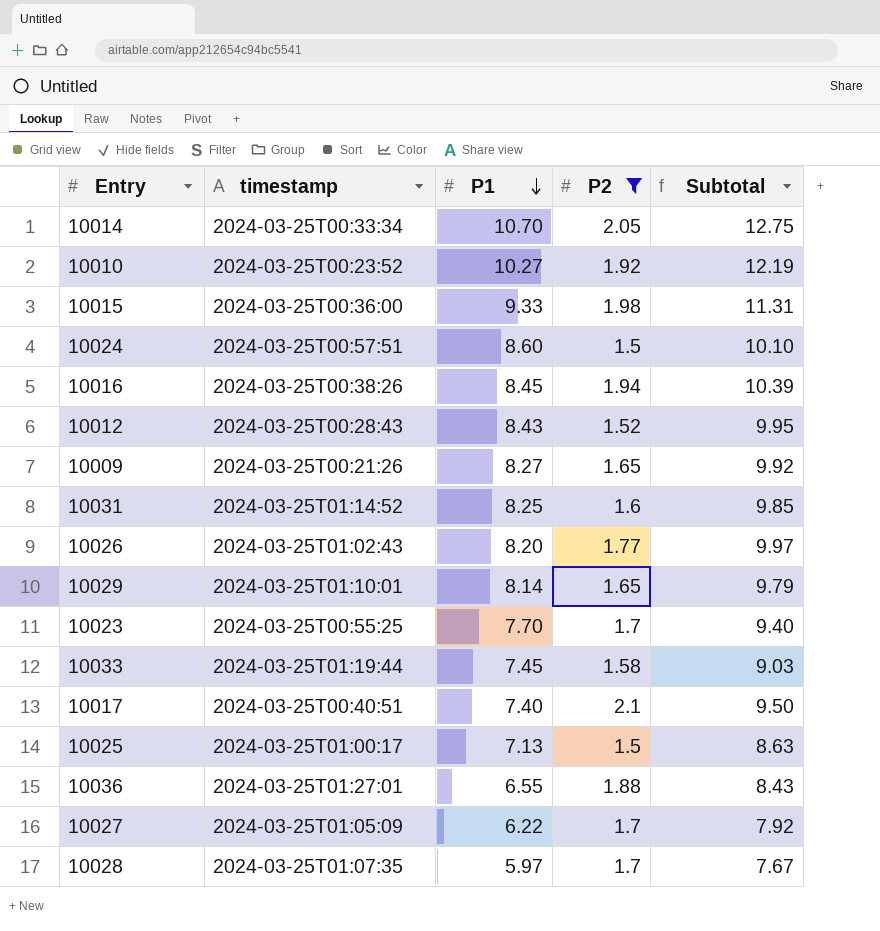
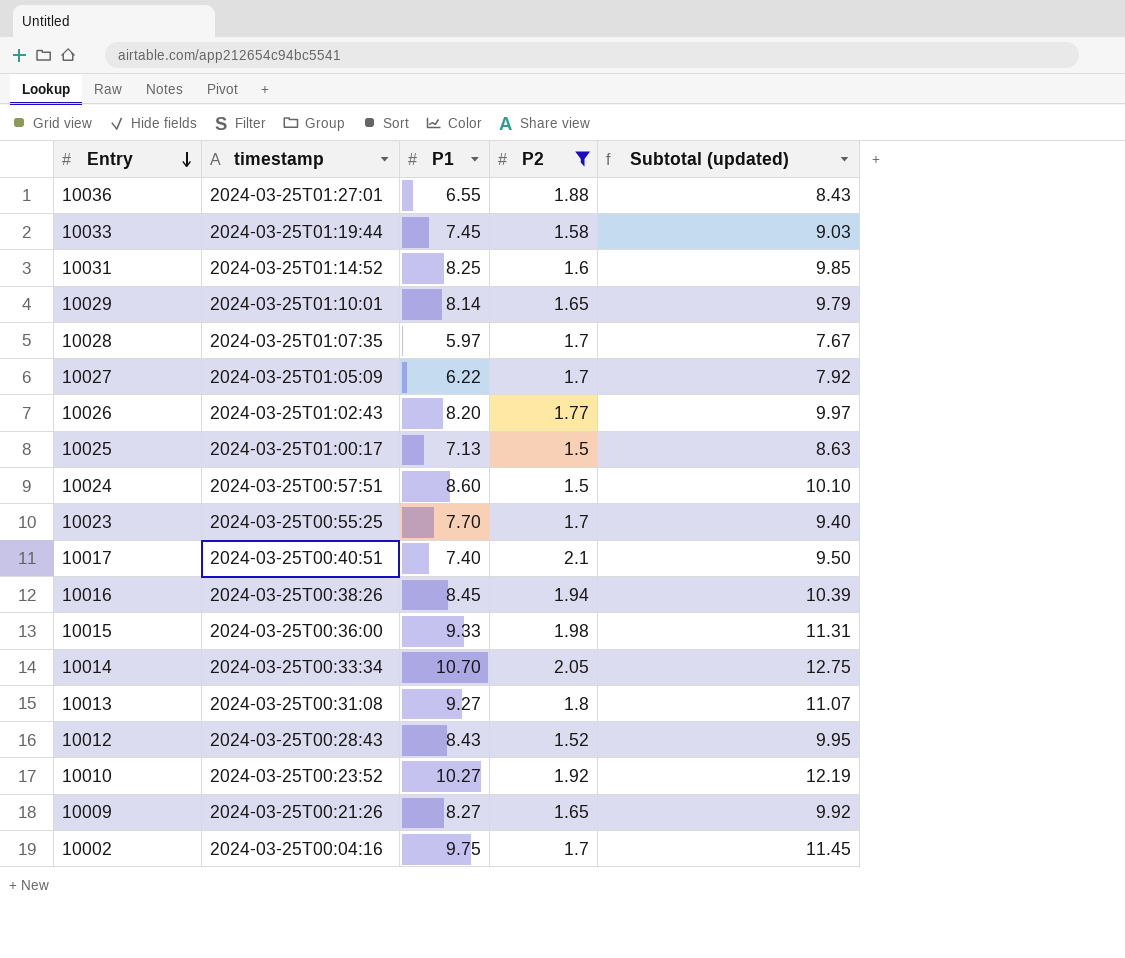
row order: P1 descending -> Entry descending
column name: Subtotal -> Subtotal (updated)
row 10013: none -> 2024-03-25T00:31:08 | 9.27 | 1.8 | 11.07
row 10002: none -> 2024-03-25T00:04:16 | 9.75 | 1.7 | 11.45

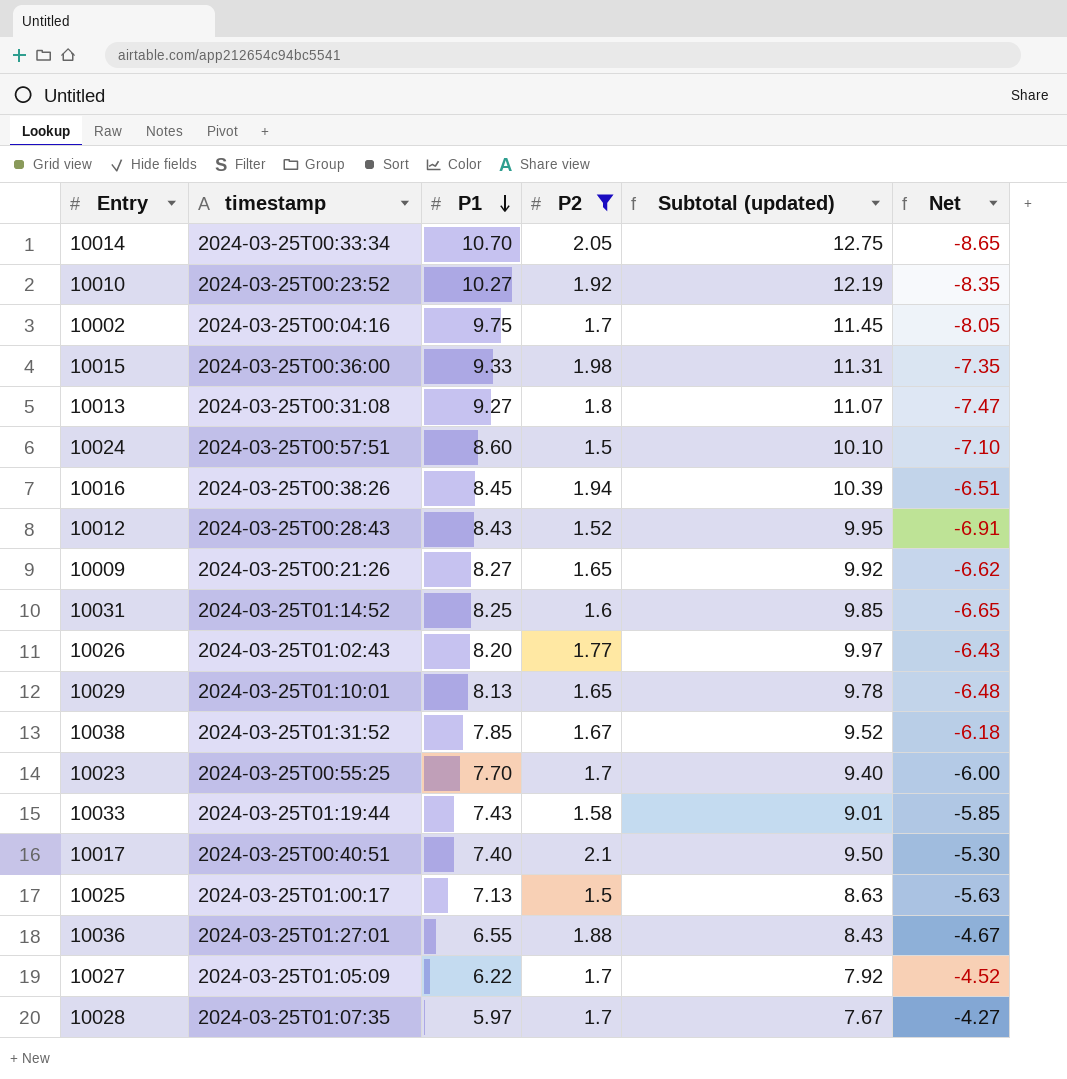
row order: Entry descending -> P1 descending
column Net | formula: none -> [P2] - [P1]
10029 | P1: 8.14 -> 8.13
10029 | Subtotal (updated): 9.79 -> 9.78
row 10038: none -> 2024-03-25T01:31:52 | 7.85 | 1.67 | 9.52 | -6.18
10033 | P1: 7.45 -> 7.43
10033 | Subtotal (updated): 9.03 -> 9.01

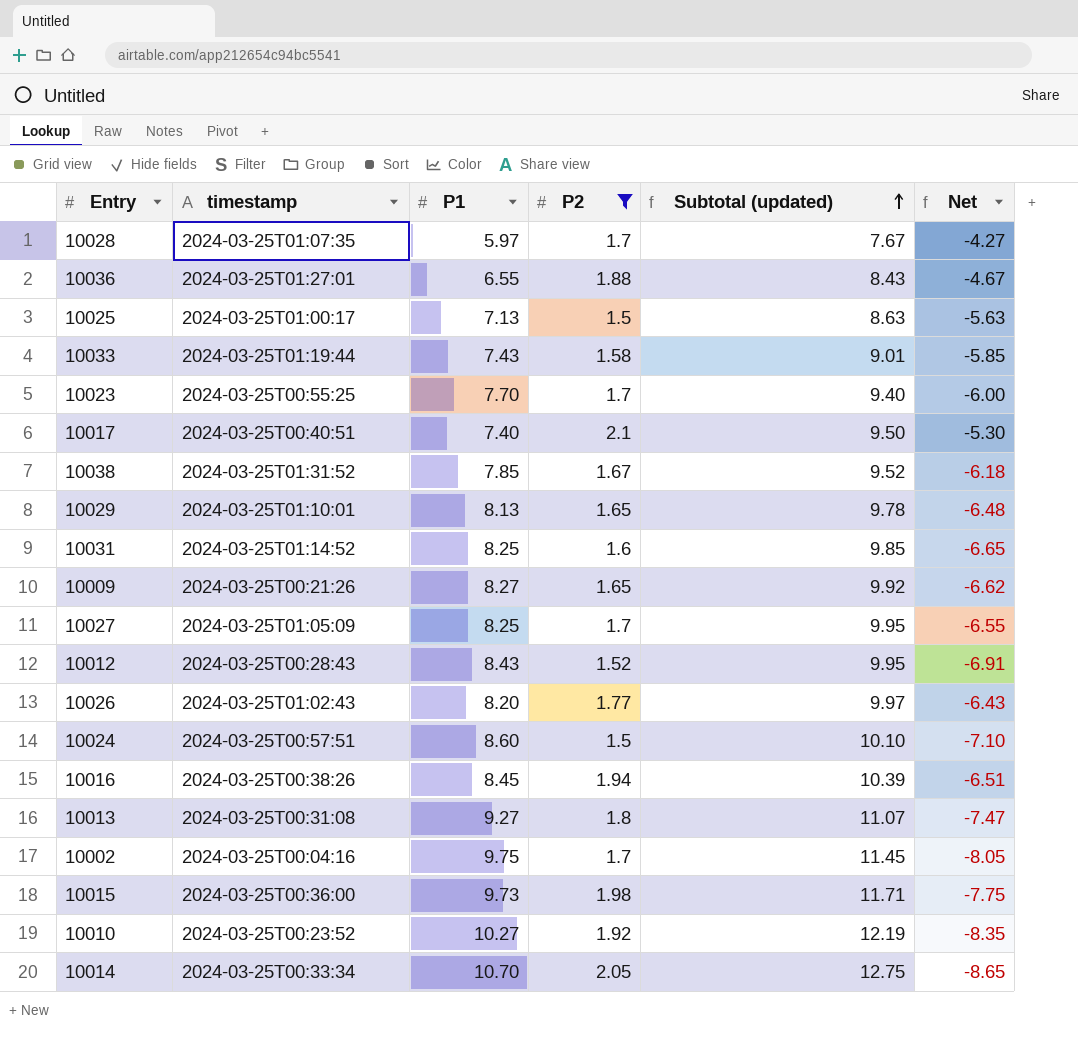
row order: P1 descending -> Subtotal (updated) ascending
10027 | P1: 6.22 -> 8.25
10027 | Subtotal (updated): 7.92 -> 9.95
10027 | Net: -4.52 -> -6.55
10015 | P1: 9.33 -> 9.73
10015 | Subtotal (updated): 11.31 -> 11.71
10015 | Net: -7.35 -> -7.75

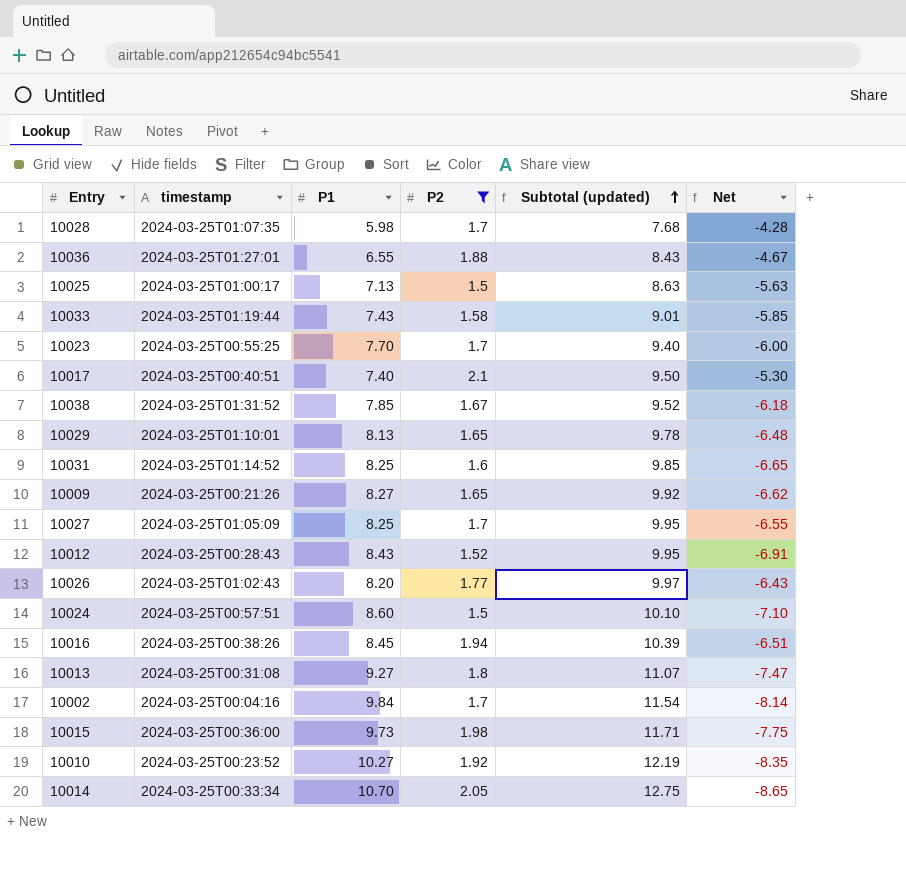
10028 | P1: 5.97 -> 5.98
10028 | Subtotal (updated): 7.67 -> 7.68
10028 | Net: -4.27 -> -4.28
10002 | P1: 9.75 -> 9.84
10002 | Subtotal (updated): 11.45 -> 11.54
10002 | Net: -8.05 -> -8.14

